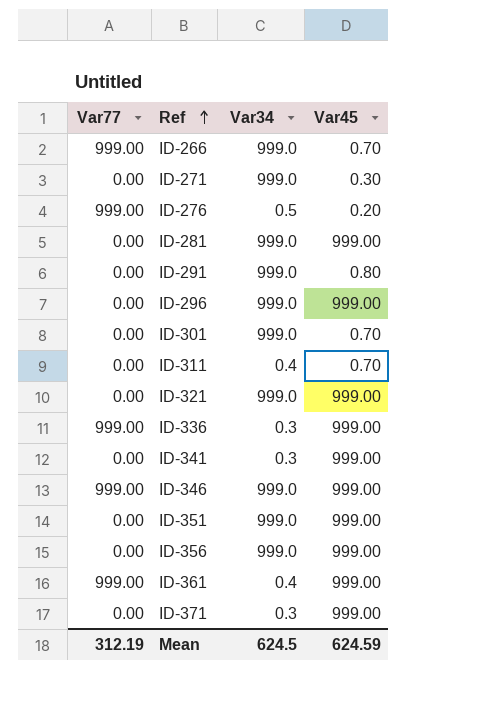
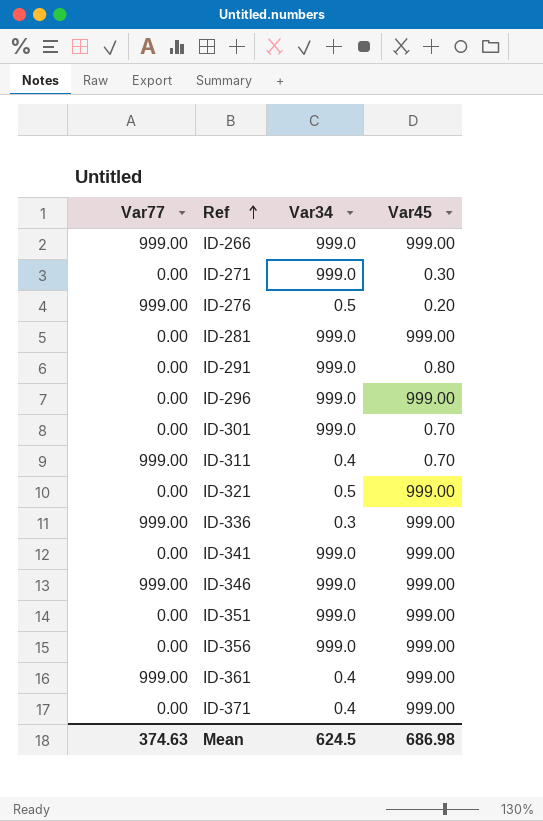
ID-266 | Var45: 0.70 -> 999.00
ID-311 | Var77: 0.00 -> 999.00
ID-321 | Var34: 999.0 -> 0.5
ID-341 | Var34: 0.3 -> 999.0
ID-371 | Var34: 0.3 -> 0.4
Mean | Var77: 312.19 -> 374.63
Mean | Var45: 624.59 -> 686.98

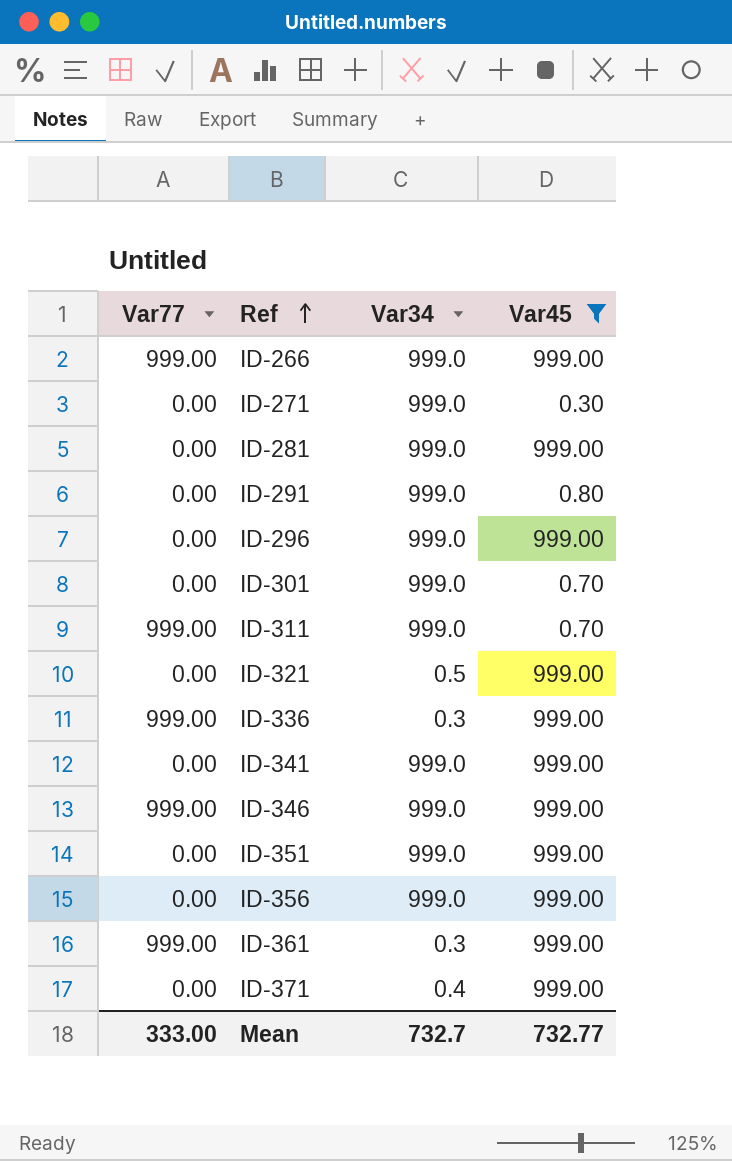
filter: none -> Var45 != 0.20
ID-311 | Var34: 0.4 -> 999.0
ID-361 | Var34: 0.4 -> 0.3
Mean | Var77: 374.63 -> 333.00
Mean | Var34: 624.5 -> 732.7
Mean | Var45: 686.98 -> 732.77

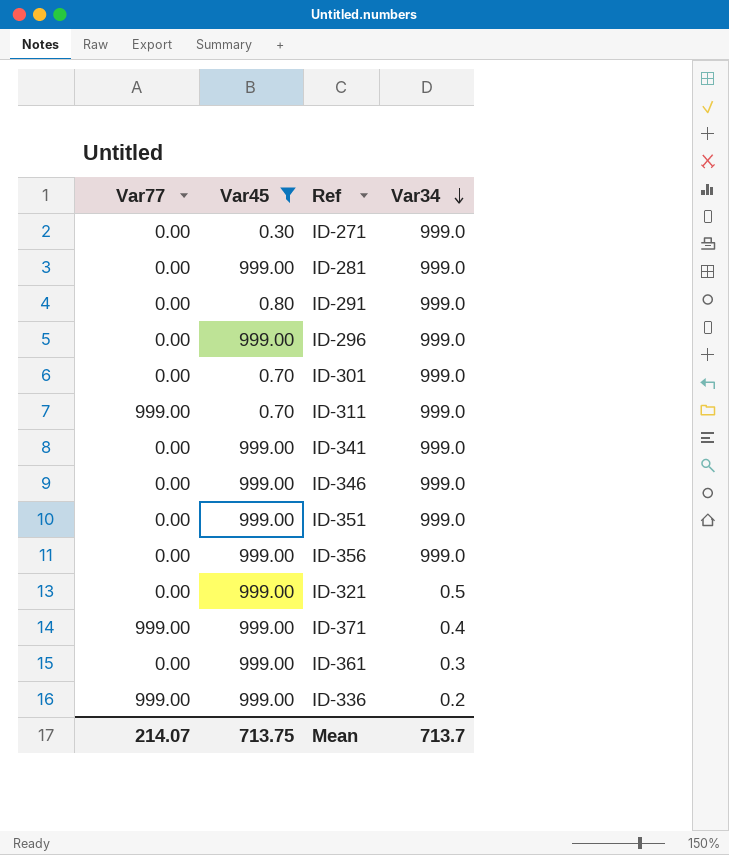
row order: Ref ascending -> Var34 descending
column Var45 | position: 4 -> 2
row ID-266: 999.00 | 999.0 | 999.00 -> none
ID-346 | Var77: 999.00 -> 0.00
ID-371 | Var77: 0.00 -> 999.00
ID-361 | Var77: 999.00 -> 0.00
ID-336 | Var34: 0.3 -> 0.2
Mean | Var77: 333.00 -> 214.07
Mean | Var45: 732.77 -> 713.75
Mean | Var34: 732.7 -> 713.7

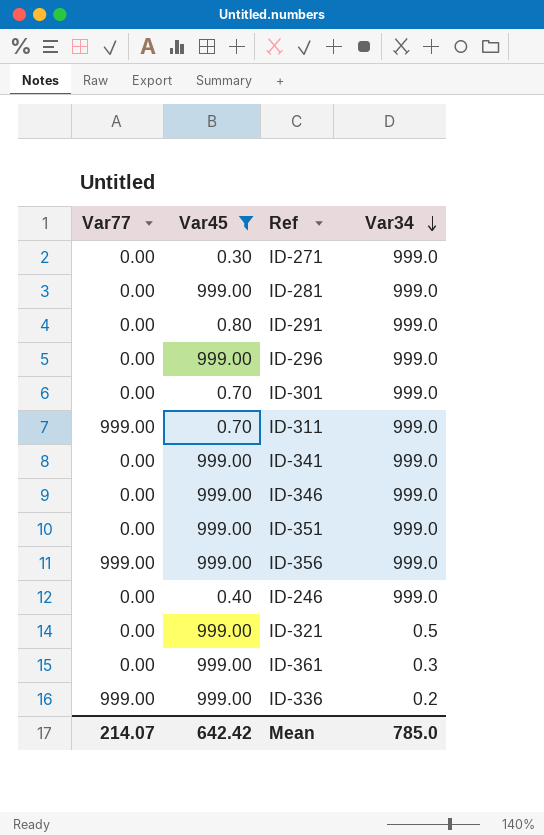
row ID-371: 999.00 | 999.00 | 0.4 -> none
ID-356 | Var77: 0.00 -> 999.00
row ID-246: none -> 0.00 | 0.40 | 999.0
Mean | Var45: 713.75 -> 642.42
Mean | Var34: 713.7 -> 785.0

